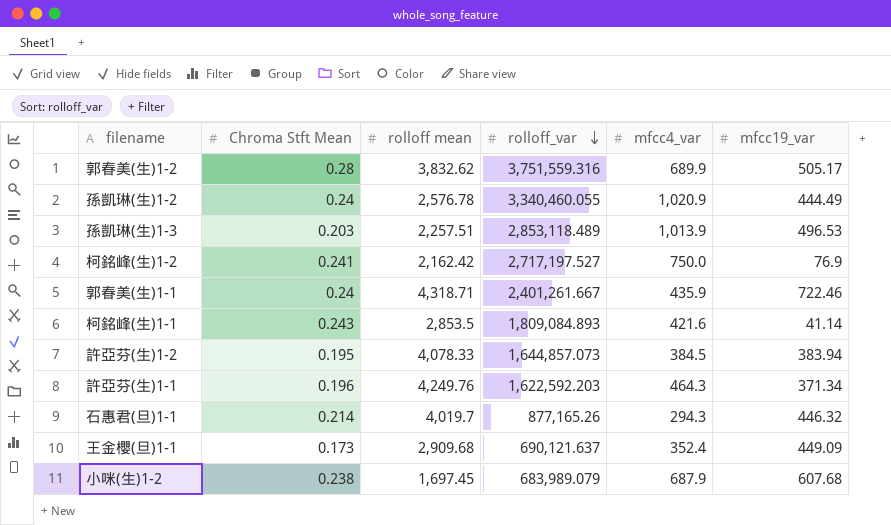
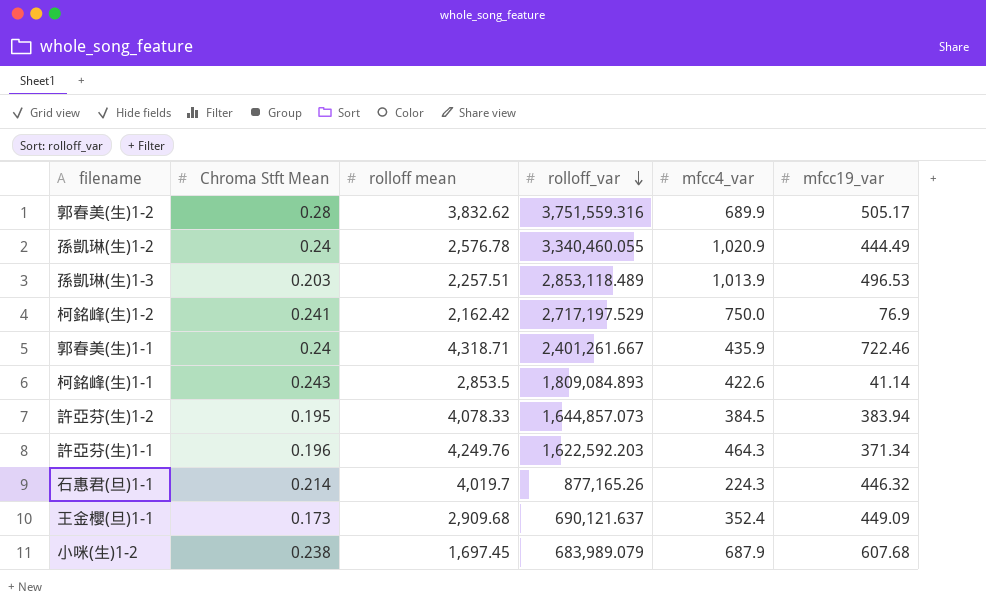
柯銘峰(生)1-2 | rolloff_var: 2,717,197.527 -> 2,717,197.529
柯銘峰(生)1-1 | mfcc4_var: 421.6 -> 422.6
石惠君(旦)1-1 | mfcc4_var: 294.3 -> 224.3

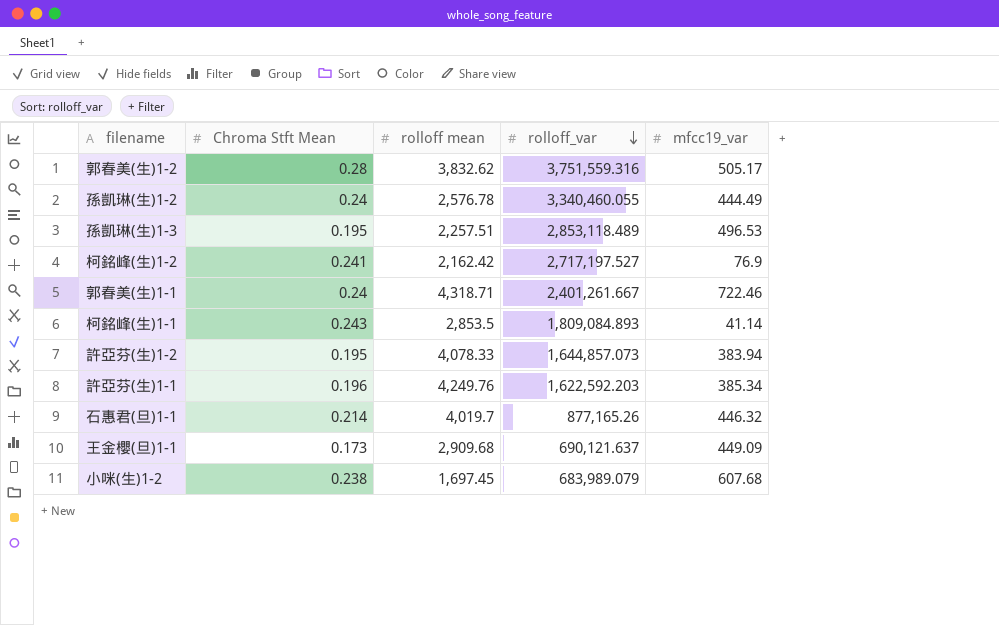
column mfcc4_var | position: 5 -> none
孫凱琳(生)1-3 | Chroma Stft Mean: 0.203 -> 0.195
柯銘峰(生)1-2 | rolloff_var: 2,717,197.529 -> 2,717,197.527
許亞芬(生)1-1 | mfcc19_var: 371.34 -> 385.34

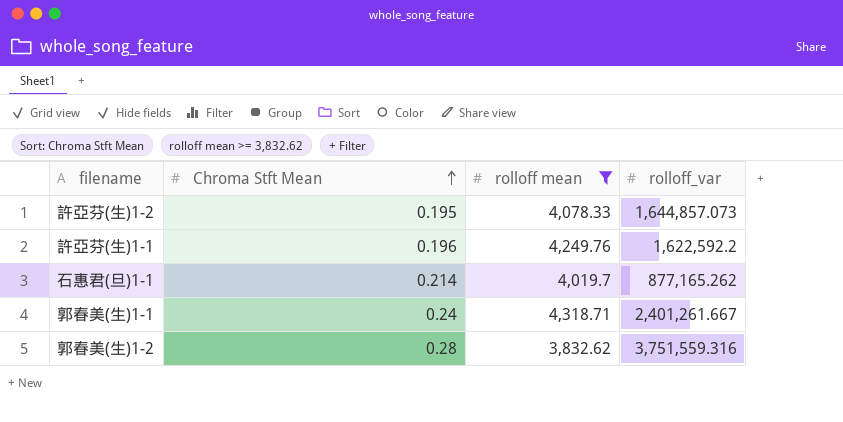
filter: none -> rolloff mean >= 3,832.62
row order: rolloff_var descending -> Chroma Stft Mean ascending
column mfcc19_var | position: 5 -> none
許亞芬(生)1-1 | rolloff_var: 1,622,592.203 -> 1,622,592.2
石惠君(旦)1-1 | rolloff_var: 877,165.26 -> 877,165.262

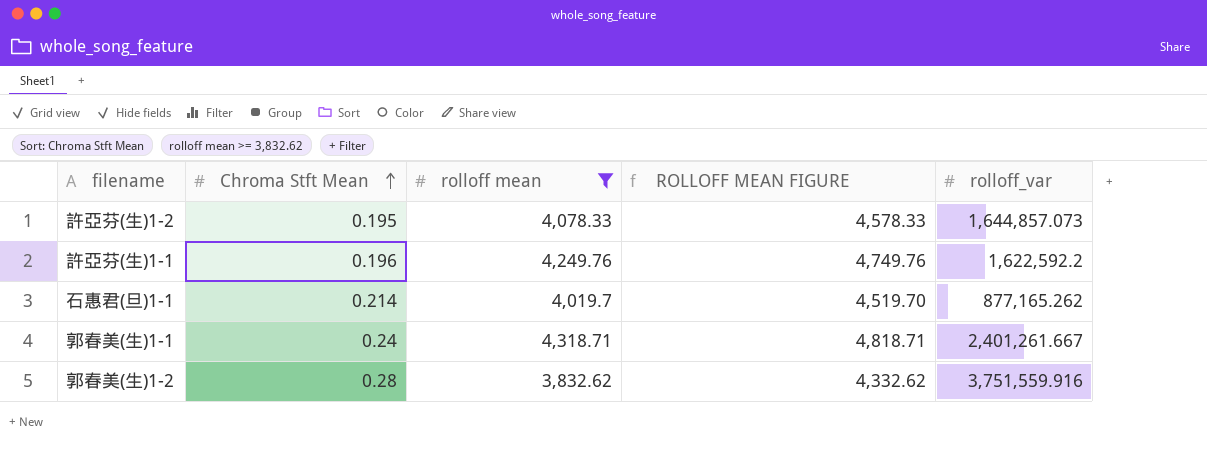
column ROLLOFF MEAN FIGURE | formula: none -> [rolloff mean] + 500
郭春美(生)1-2 | rolloff_var: 3,751,559.316 -> 3,751,559.916

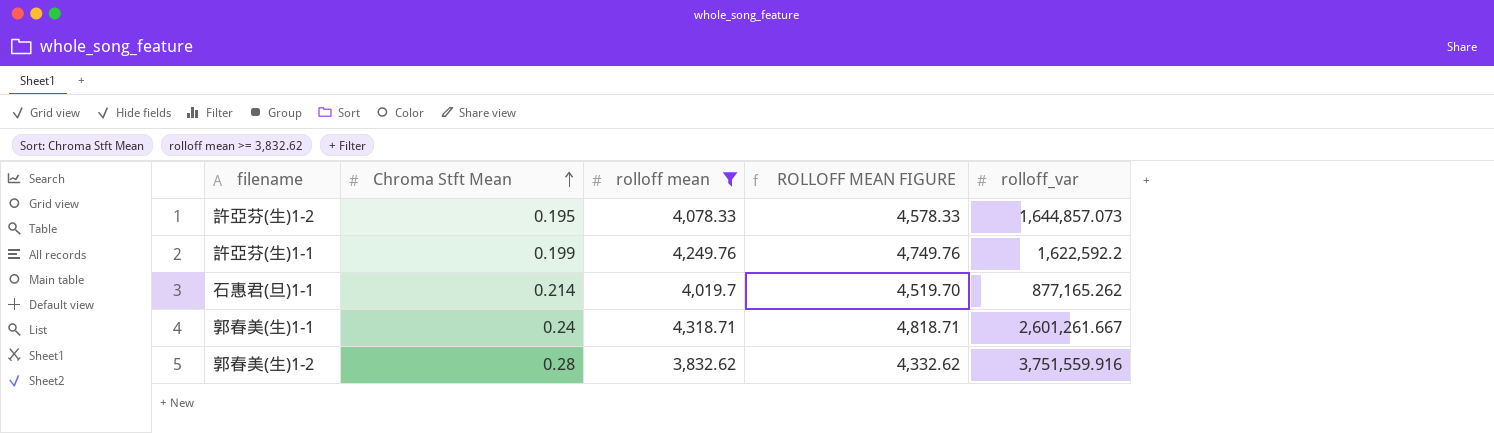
許亞芬(生)1-1 | Chroma Stft Mean: 0.196 -> 0.199
郭春美(生)1-1 | rolloff_var: 2,401,261.667 -> 2,601,261.667

